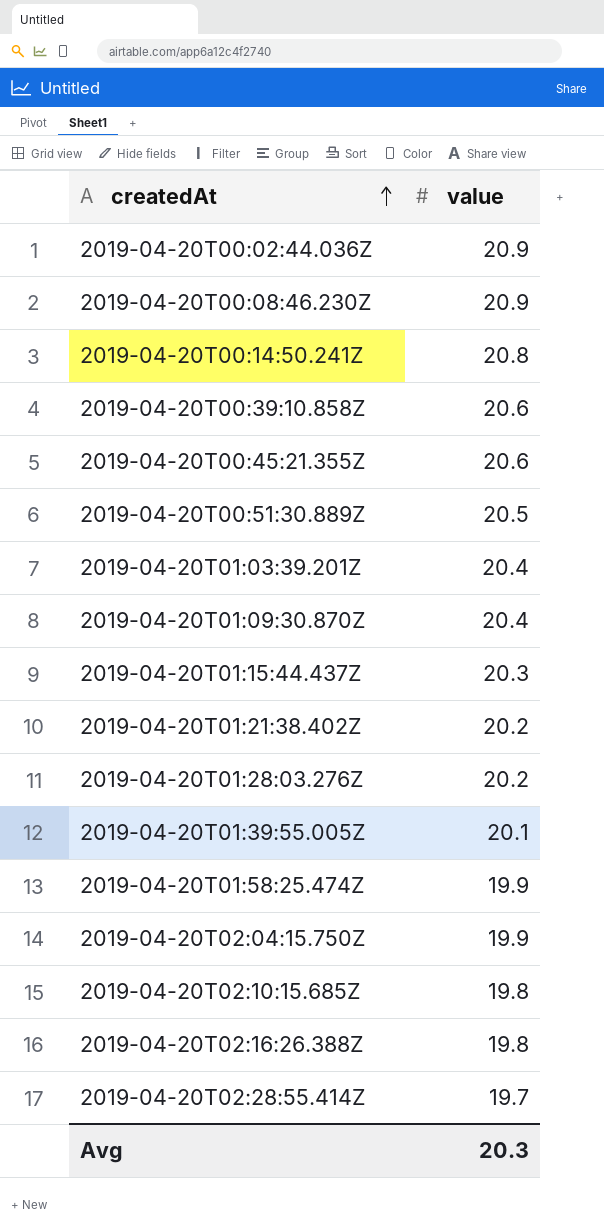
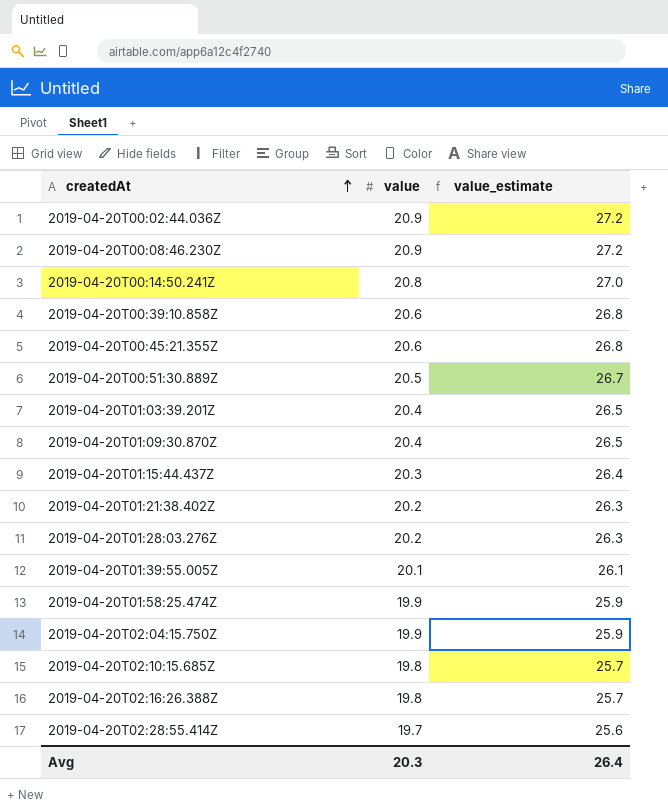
column value_estimate | formula: none -> [value] * 1.3

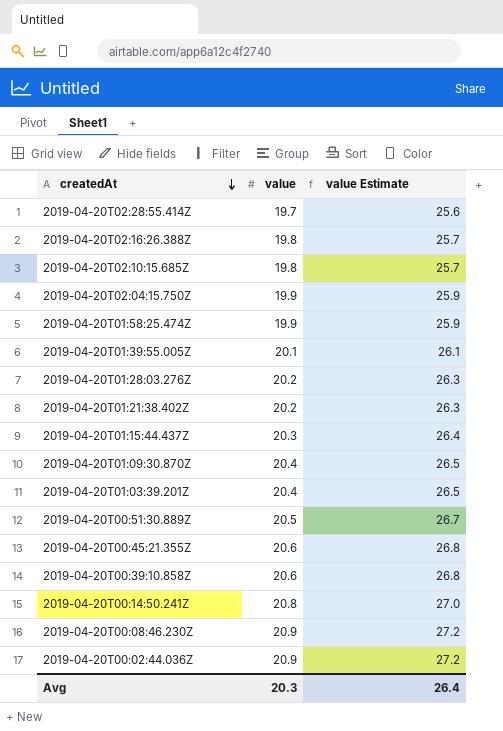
row order: createdAt ascending -> createdAt descending
column name: value_estimate -> value Estimate

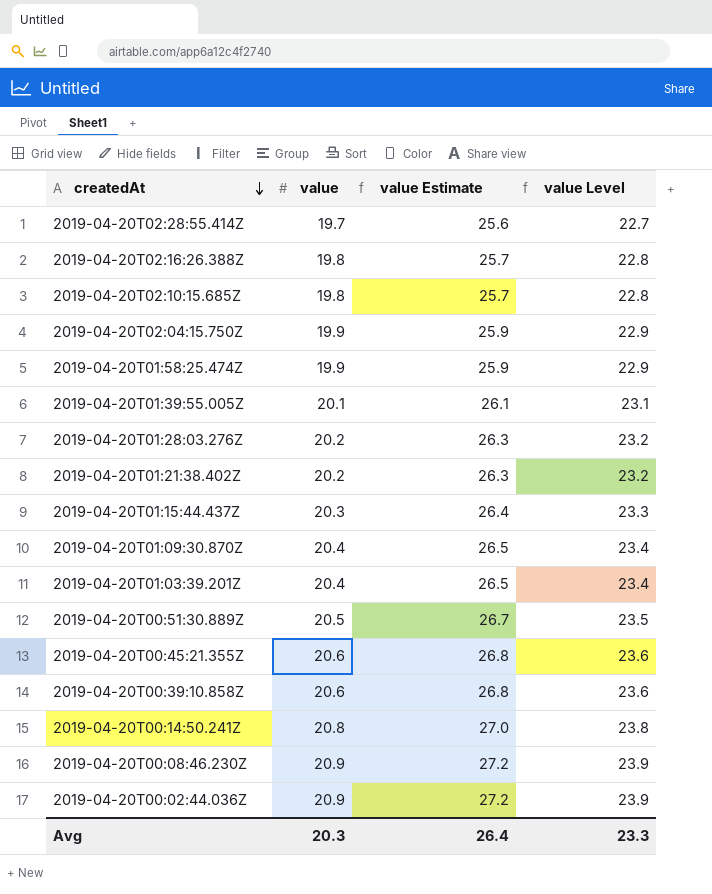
column value Level | formula: none -> [value] + 3

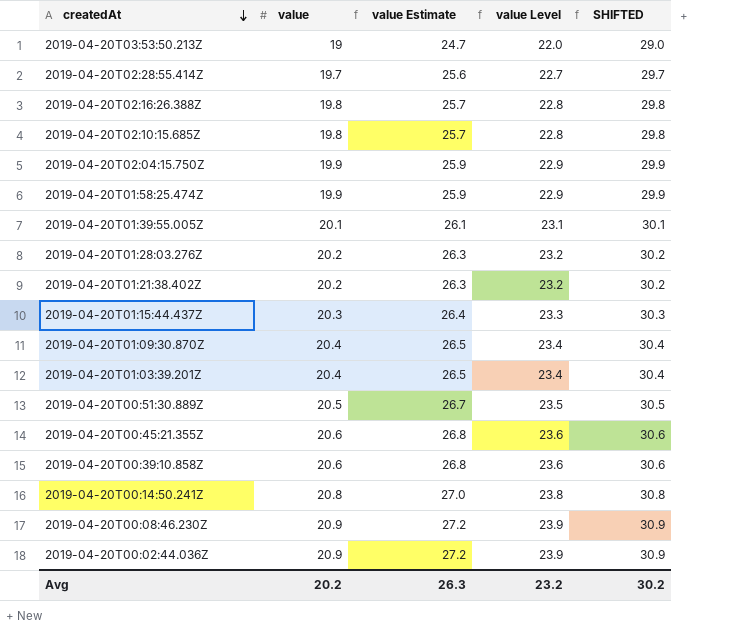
column SHIFTED | formula: none -> [value] + 10
row 2019-04-20T03:53:50.213Z: none -> 19 | 24.7 | 22.0 | 29.0
Avg | value: 20.3 -> 20.2
Avg | value Estimate: 26.4 -> 26.3
Avg | value Level: 23.3 -> 23.2

